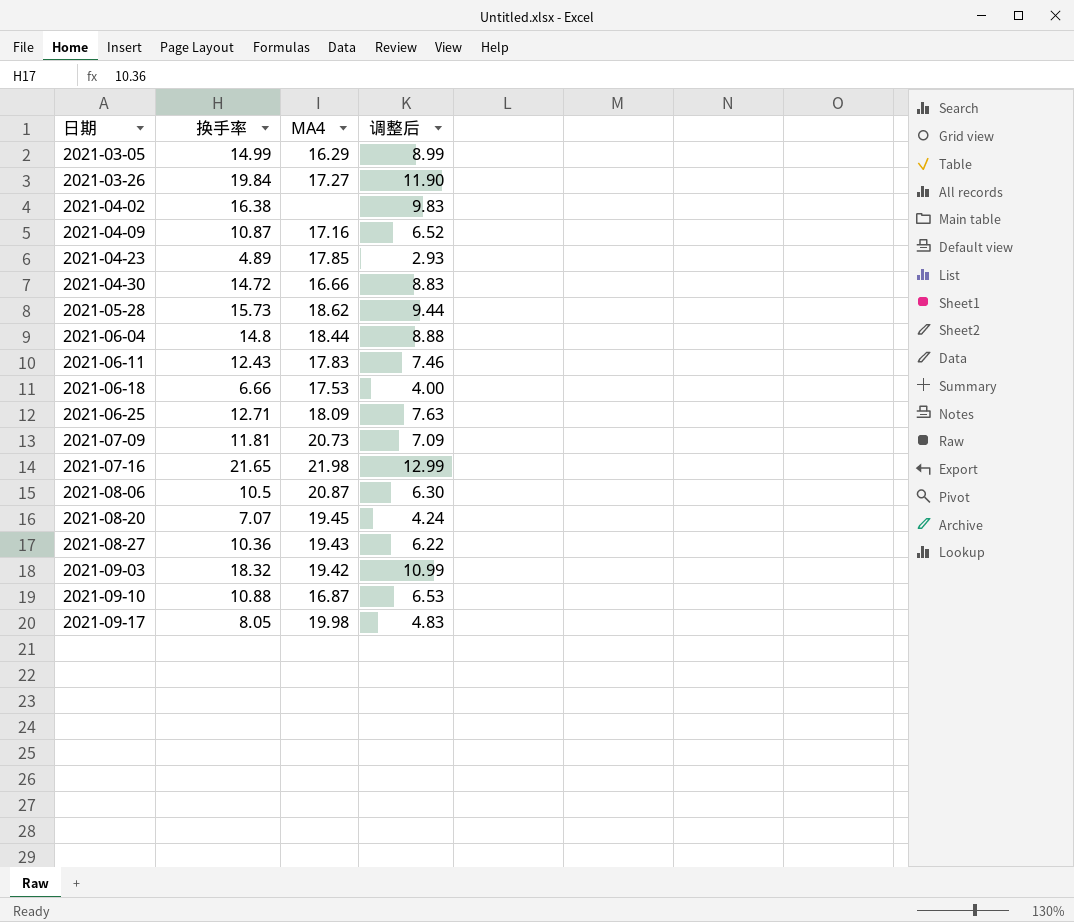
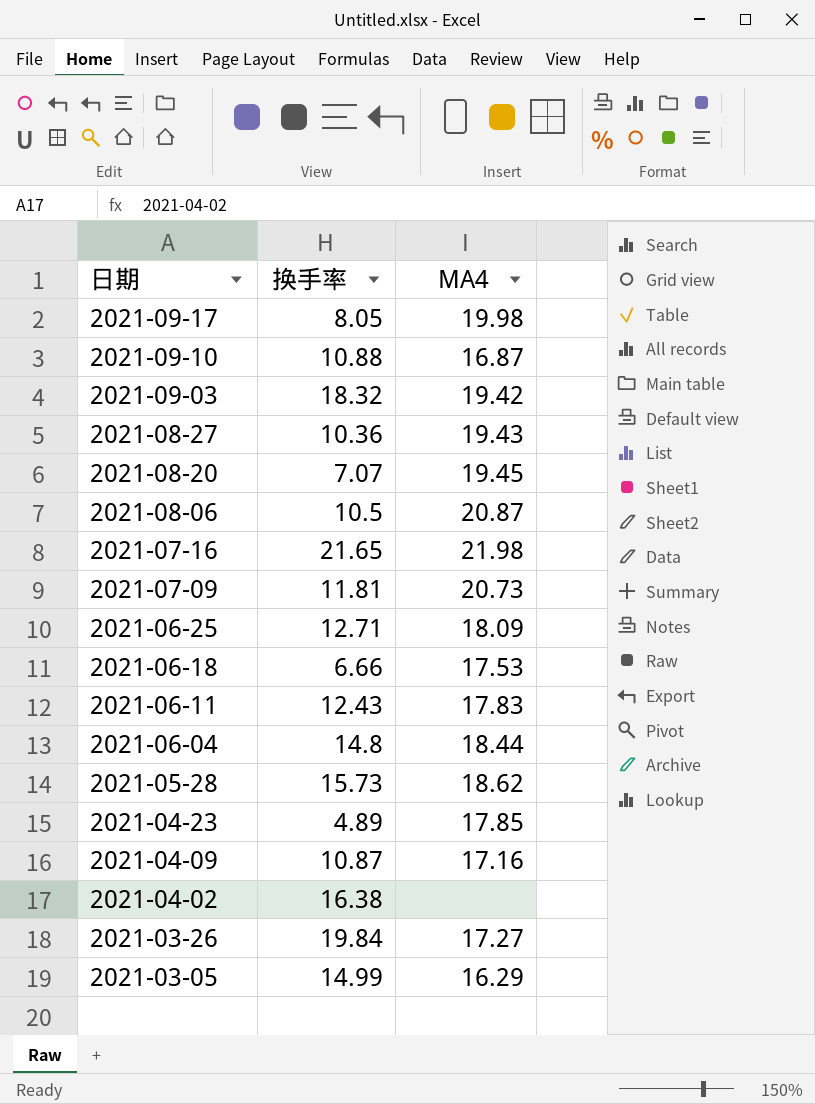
row order: 日期 ascending -> 日期 descending
column 调整后 | formula: [换手率] * 0.6 -> none
row 2021-04-30: 14.72 | 16.66 | 8.83 -> none

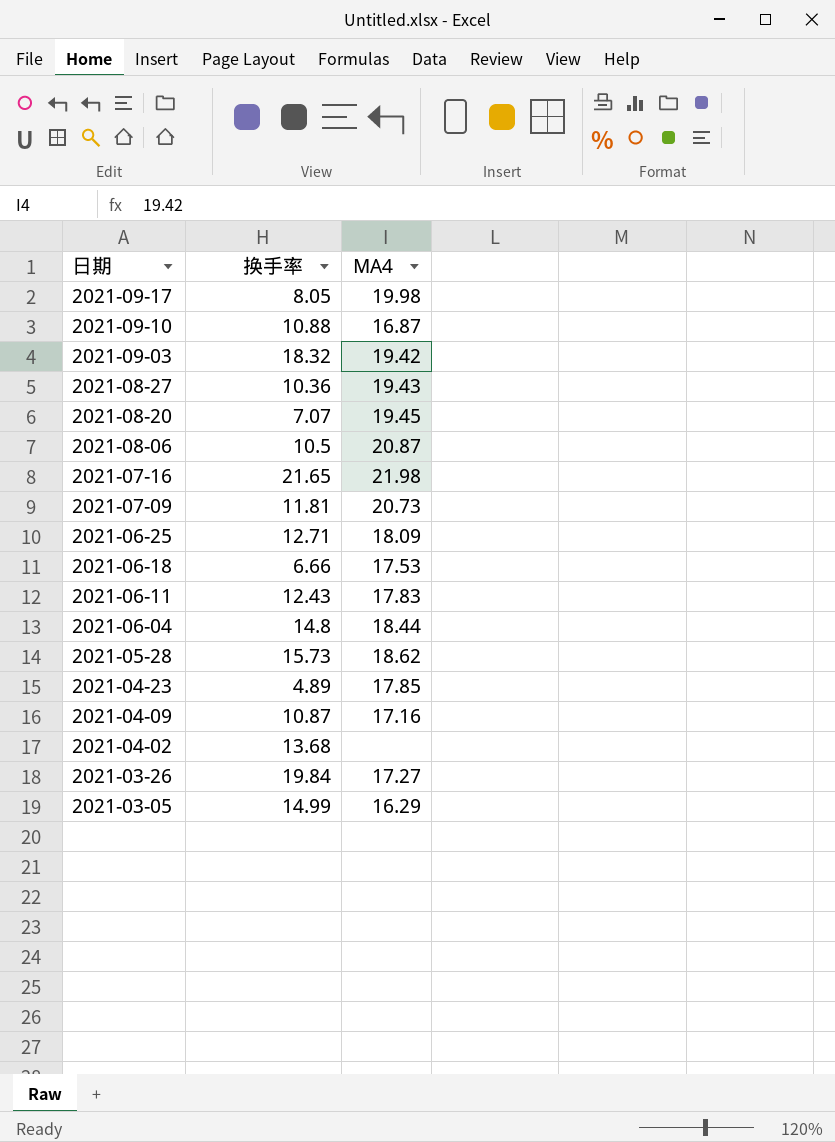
2021-04-02 | 换手率: 16.38 -> 13.68

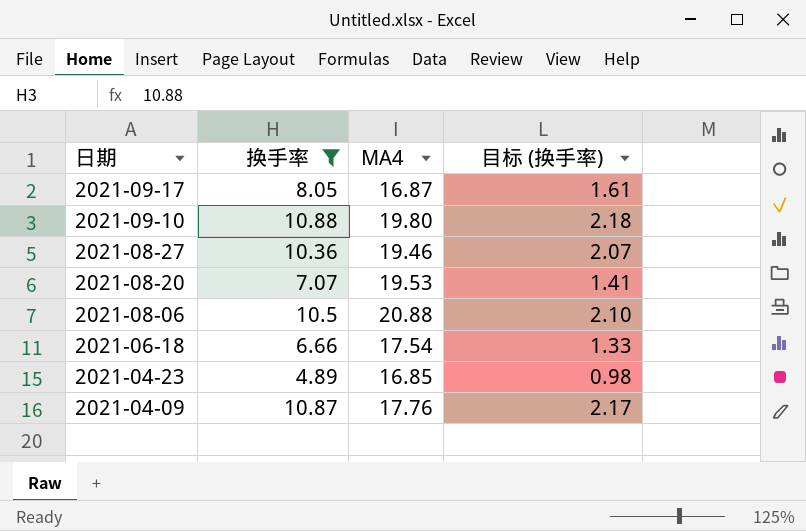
filter: none -> 换手率 <= 10.88
column 目标 (换手率) | formula: none -> [换手率] * 0.2
2021-09-17 | MA4: 19.98 -> 16.87
2021-09-10 | MA4: 16.87 -> 19.80
2021-08-27 | MA4: 19.43 -> 19.46
2021-08-20 | MA4: 19.45 -> 19.53
2021-08-06 | MA4: 20.87 -> 20.88
2021-06-18 | MA4: 17.53 -> 17.54
2021-04-23 | MA4: 17.85 -> 16.85
2021-04-09 | MA4: 17.16 -> 17.76

